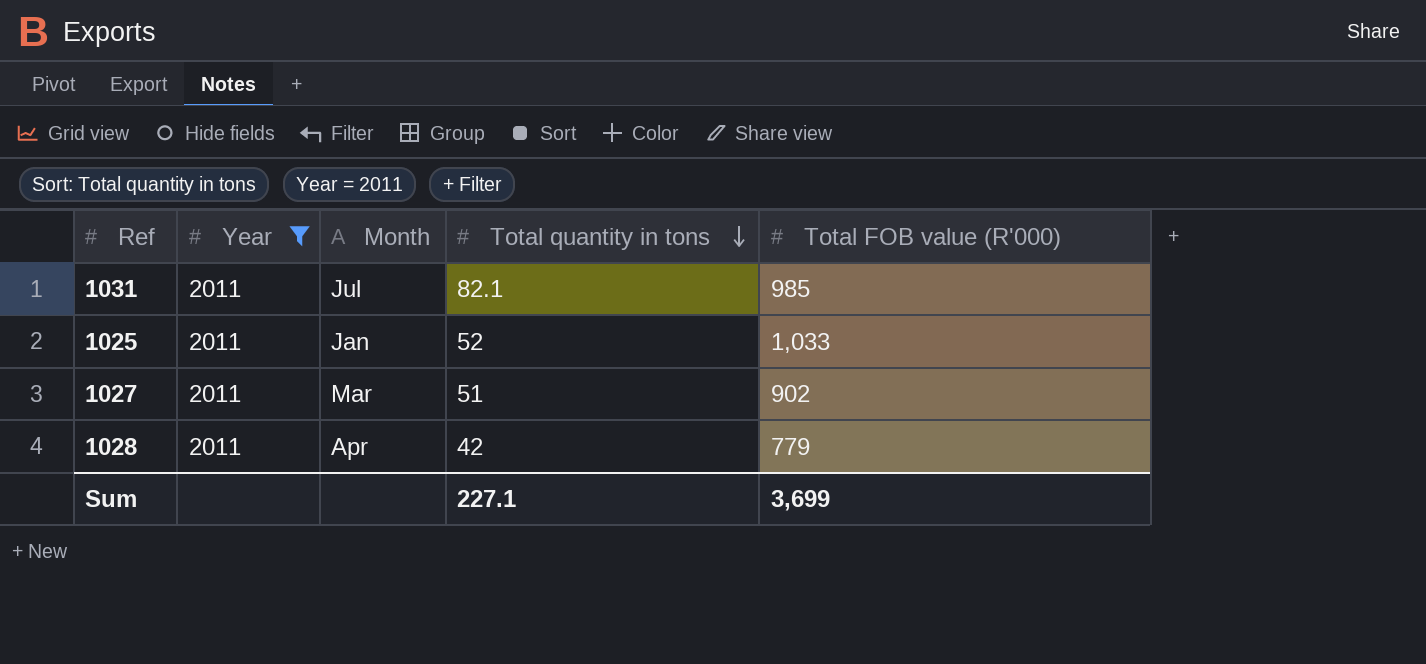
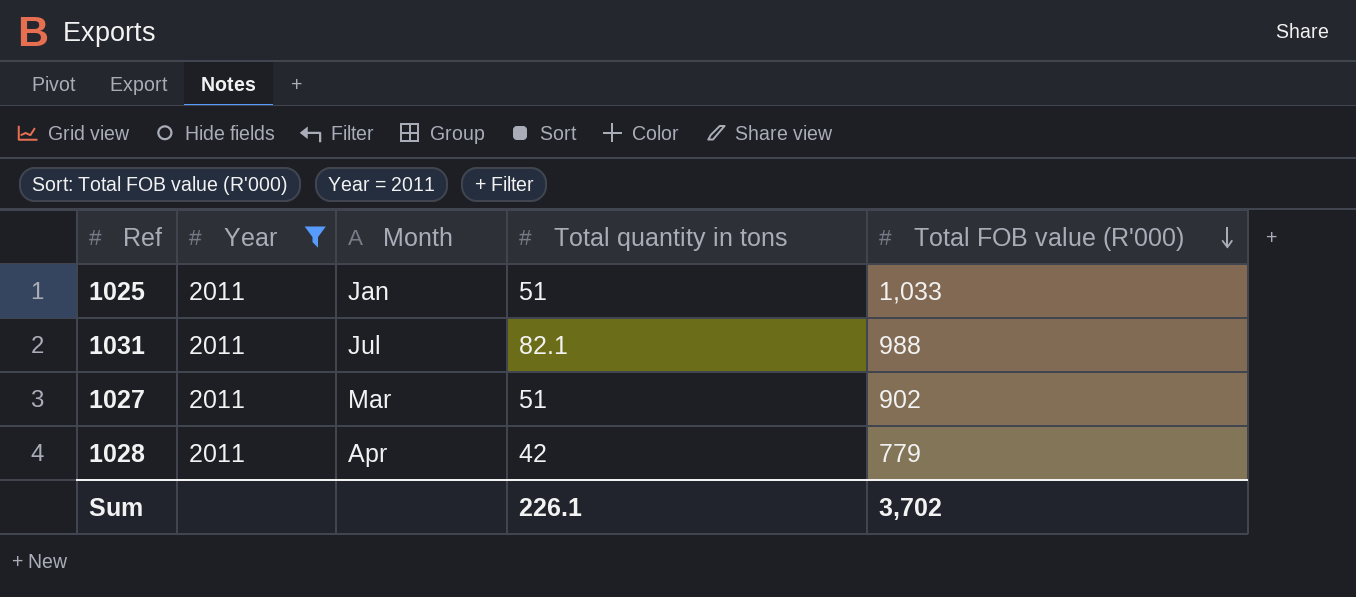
row order: Total quantity in tons descending -> Total FOB value (R'000) descending
1025 | Total quantity in tons: 52 -> 51
1031 | Total FOB value (R'000): 985 -> 988
Sum | Total quantity in tons: 227.1 -> 226.1
Sum | Total FOB value (R'000): 3,699 -> 3,702

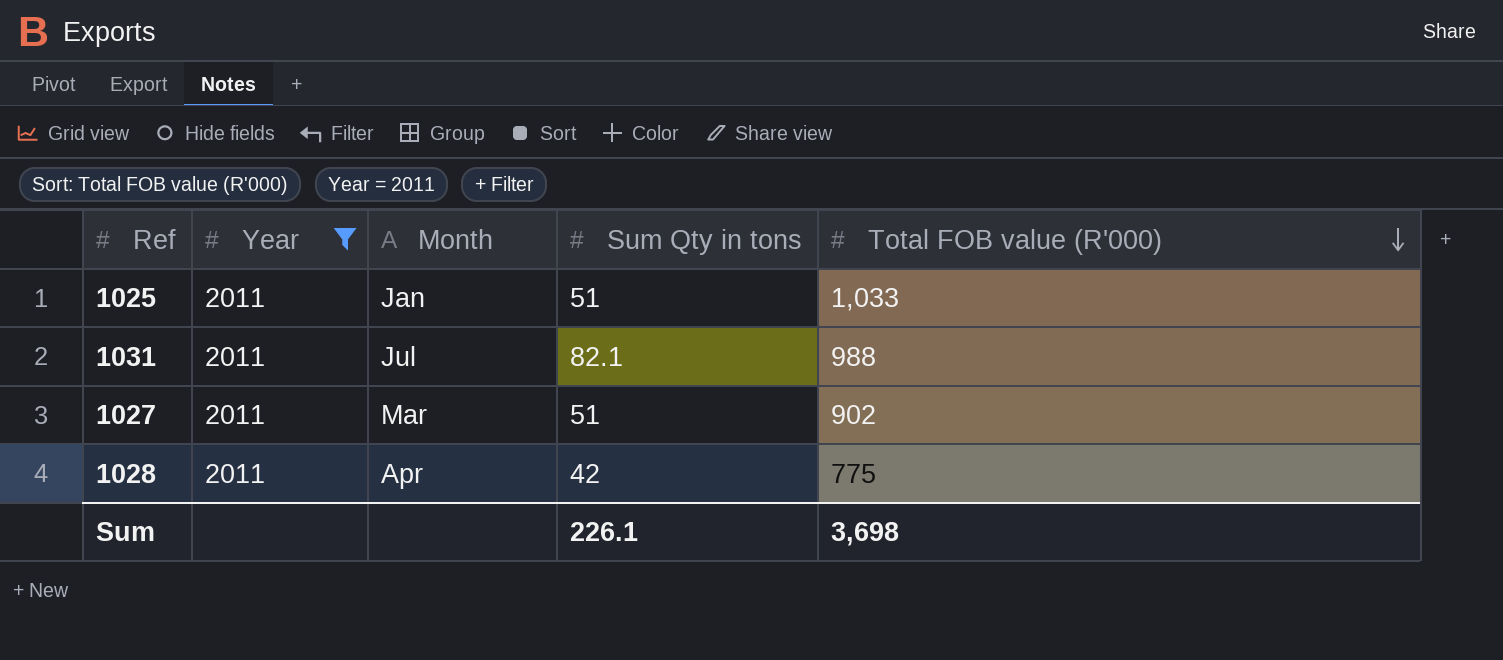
column name: Total quantity in tons -> Sum Qty in tons
1028 | Total FOB value (R'000): 779 -> 775
Sum | Total FOB value (R'000): 3,702 -> 3,698

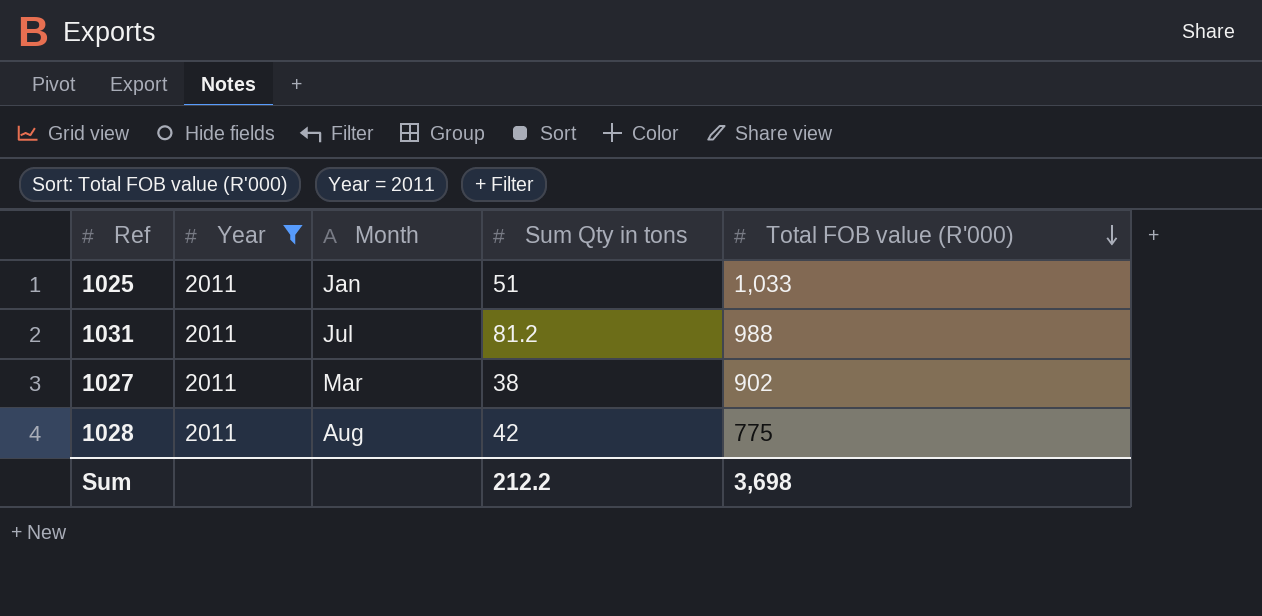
1031 | Sum Qty in tons: 82.1 -> 81.2
1027 | Sum Qty in tons: 51 -> 38
1028 | Month: Apr -> Aug
Sum | Sum Qty in tons: 226.1 -> 212.2

